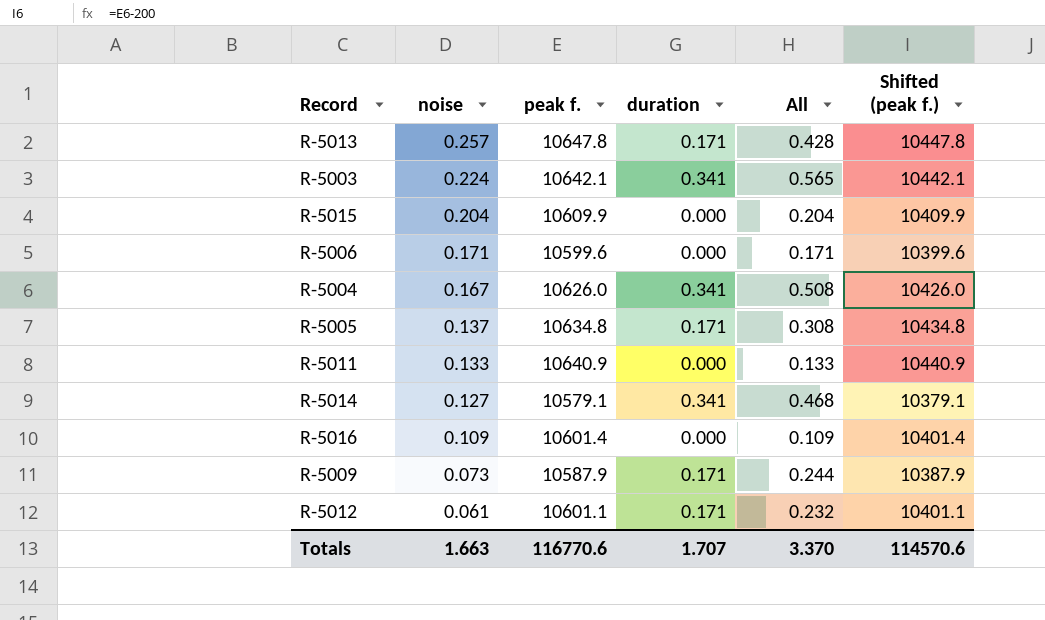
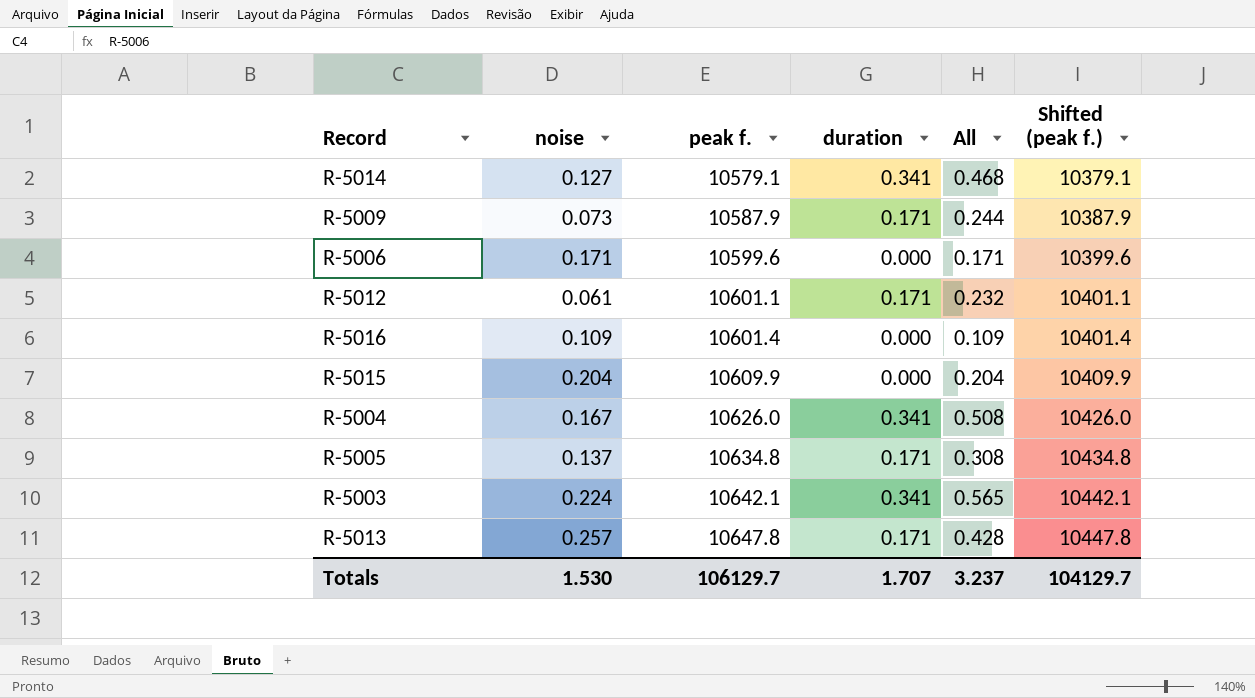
row order: noise descending -> peak f. ascending
row R-5011: 0.133 | 10640.9 | 0.000 | 0.133 | 10440.9 -> none
Totals | noise: 1.663 -> 1.530
Totals | peak f.: 116770.6 -> 106129.7
Totals | All: 3.370 -> 3.237
Totals | Shifted (peak f.): 114570.6 -> 104129.7

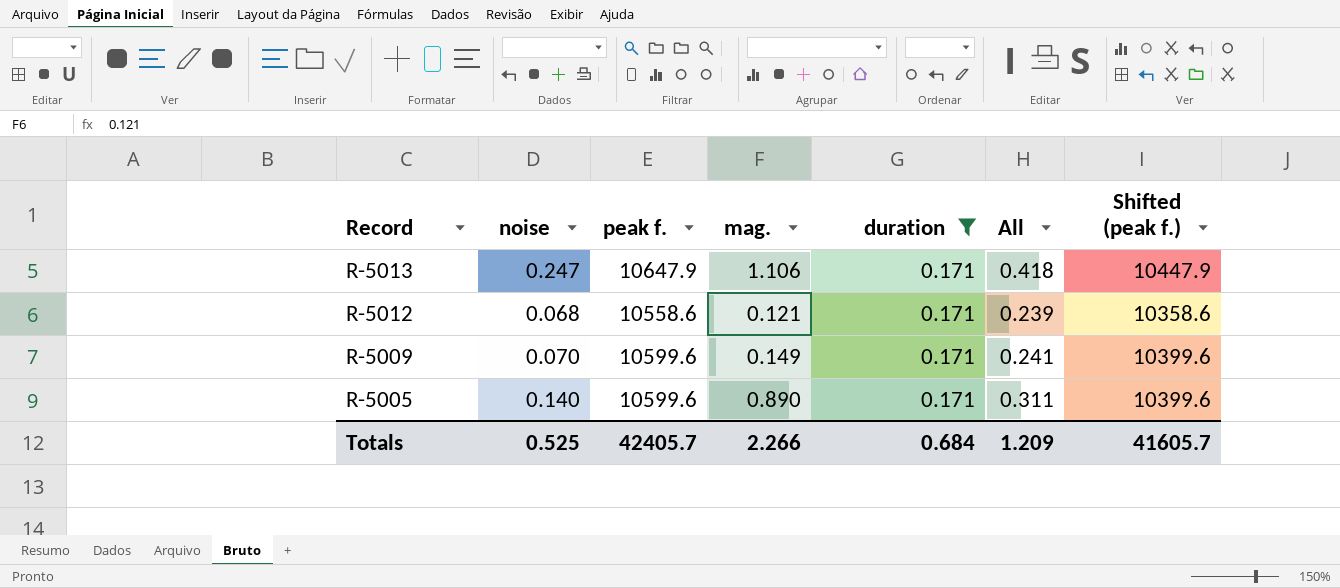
filter: none -> duration = 0.171
row order: peak f. ascending -> Record descending
column mag. | position: none -> 4
R-5013 | noise: 0.257 -> 0.247
R-5013 | peak f.: 10647.8 -> 10647.9
R-5013 | All: 0.428 -> 0.418
R-5013 | Shifted (peak f.): 10447.8 -> 10447.9
R-5012 | noise: 0.061 -> 0.068
R-5012 | peak f.: 10601.1 -> 10558.6
R-5012 | All: 0.232 -> 0.239
R-5012 | Shifted (peak f.): 10401.1 -> 10358.6
R-5009 | noise: 0.073 -> 0.070
R-5009 | peak f.: 10587.9 -> 10599.6
R-5009 | All: 0.244 -> 0.241
R-5009 | Shifted (peak f.): 10387.9 -> 10399.6
R-5005 | noise: 0.137 -> 0.140
R-5005 | peak f.: 10634.8 -> 10599.6
R-5005 | All: 0.308 -> 0.311
R-5005 | Shifted (peak f.): 10434.8 -> 10399.6
Totals | noise: 1.530 -> 0.525
Totals | peak f.: 106129.7 -> 42405.7
Totals | duration: 1.707 -> 0.684
Totals | All: 3.237 -> 1.209
Totals | Shifted (peak f.): 104129.7 -> 41605.7

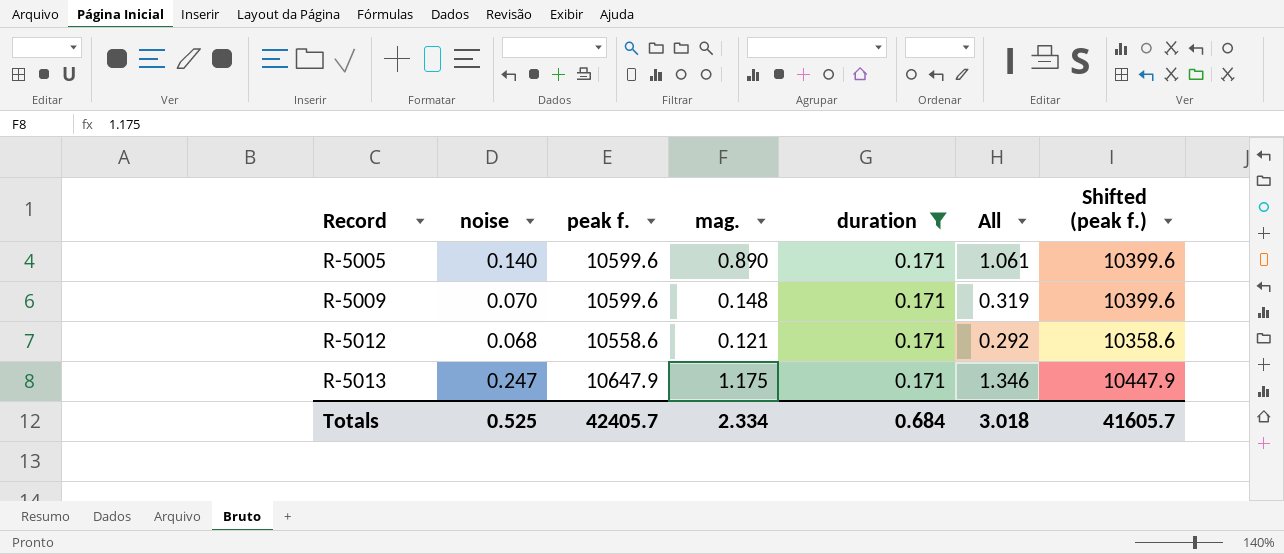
row order: Record descending -> Record ascending
column All | formula: [noise] + [duration] -> [mag.] + [duration]
R-5009 | mag.: 0.149 -> 0.148
R-5013 | mag.: 1.106 -> 1.175
Totals | mag.: 2.266 -> 2.334
Totals | All: 1.209 -> 3.018

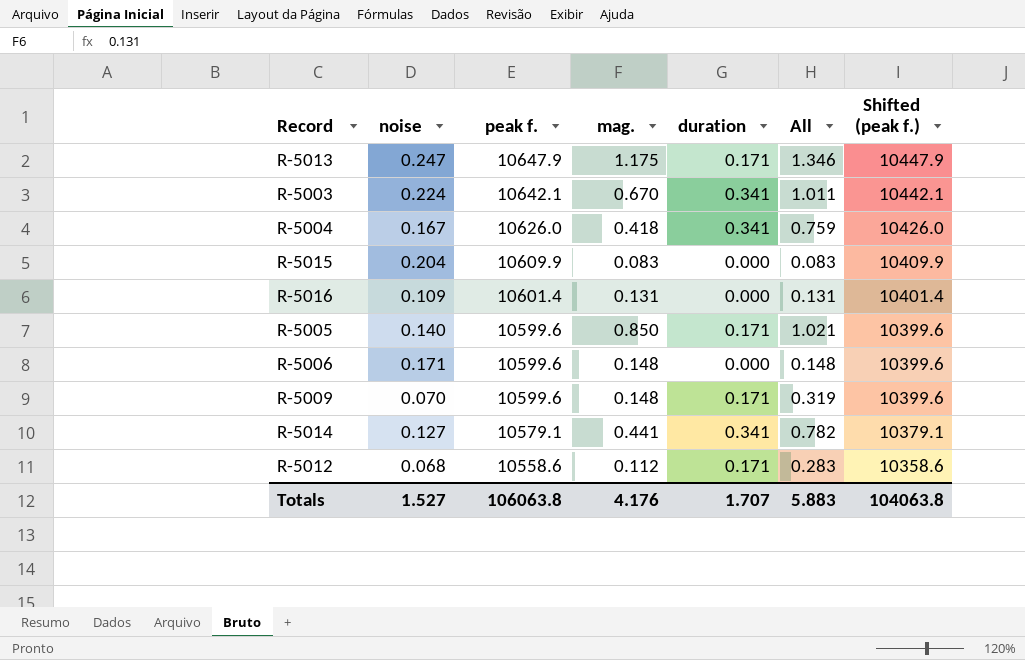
filter: duration = 0.171 -> none
row order: Record ascending -> peak f. descending
R-5005 | mag.: 0.890 -> 0.850
R-5005 | All: 1.061 -> 1.021
R-5012 | mag.: 0.121 -> 0.112
R-5012 | All: 0.292 -> 0.283
Totals | noise: 0.525 -> 1.527
Totals | peak f.: 42405.7 -> 106063.8
Totals | mag.: 2.334 -> 4.176
Totals | duration: 0.684 -> 1.707
Totals | All: 3.018 -> 5.883
Totals | Shifted (peak f.): 41605.7 -> 104063.8

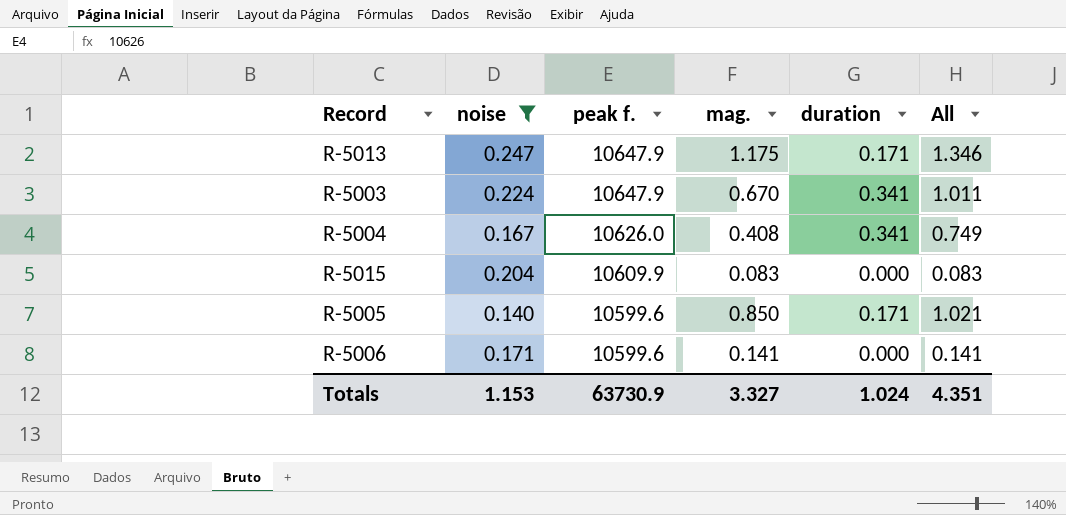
filter: none -> noise >= 0.140
column Shifted (peak f.) | formula: [peak f.] - 200 -> none
R-5003 | peak f.: 10642.1 -> 10647.9
R-5004 | mag.: 0.418 -> 0.408
R-5004 | All: 0.759 -> 0.749
R-5006 | mag.: 0.148 -> 0.141
R-5006 | All: 0.148 -> 0.141
Totals | noise: 1.527 -> 1.153
Totals | peak f.: 106063.8 -> 63730.9
Totals | mag.: 4.176 -> 3.327
Totals | duration: 1.707 -> 1.024
Totals | All: 5.883 -> 4.351

